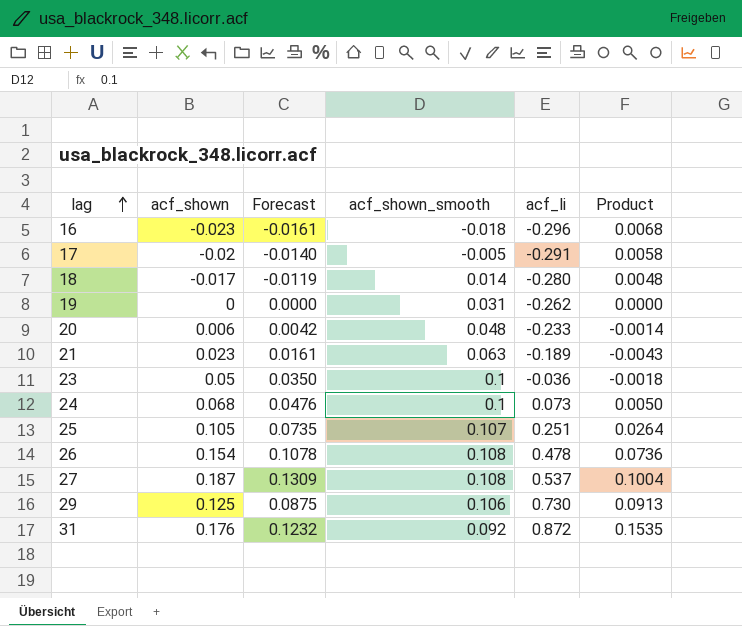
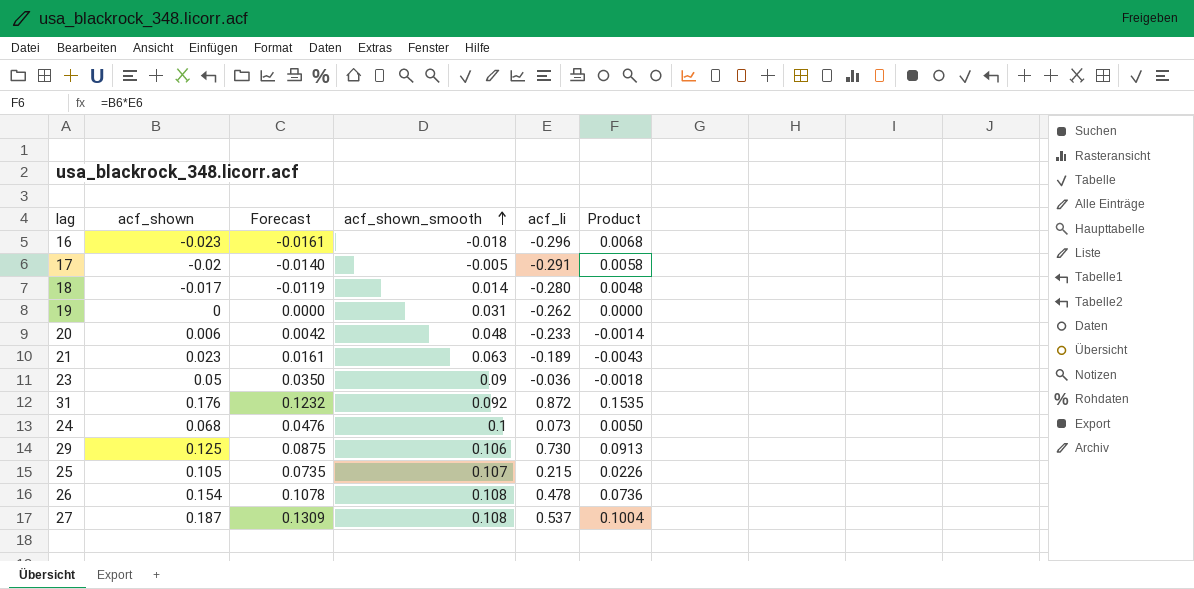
row order: lag ascending -> acf_shown_smooth ascending
23 | acf_shown_smooth: 0.1 -> 0.09
25 | acf_li: 0.251 -> 0.215
25 | Product: 0.0264 -> 0.0226

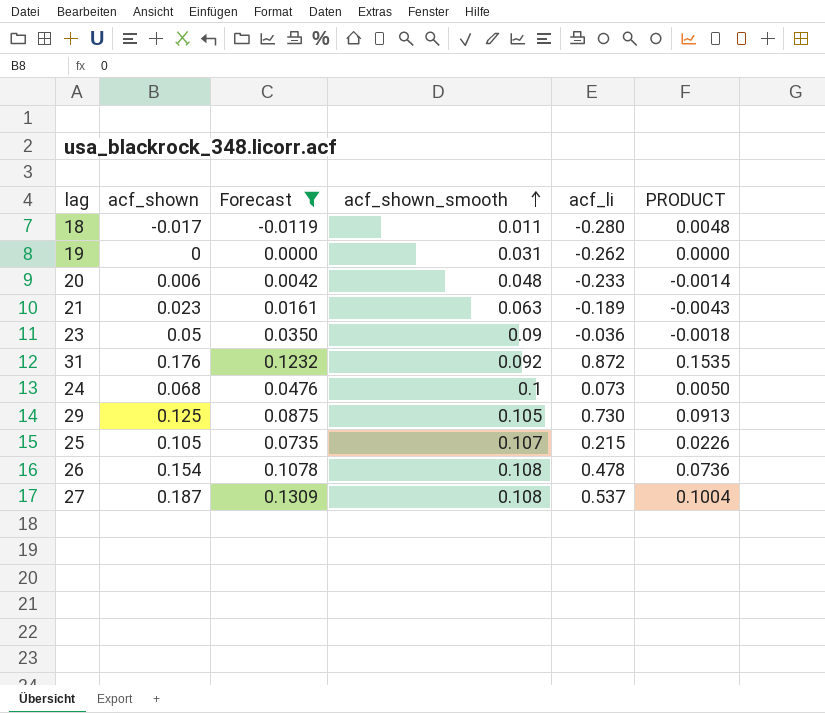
filter: none -> Forecast >= -0.0119
column name: Product -> PRODUCT
18 | acf_shown_smooth: 0.014 -> 0.011
29 | acf_shown_smooth: 0.106 -> 0.105

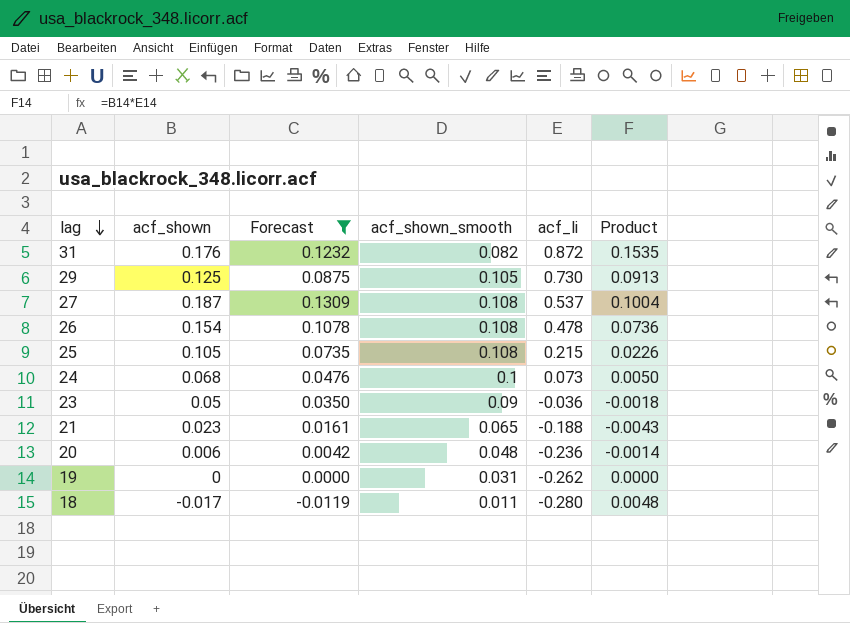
row order: acf_shown_smooth ascending -> lag descending
column name: PRODUCT -> Product
31 | acf_shown_smooth: 0.092 -> 0.082
25 | acf_shown_smooth: 0.107 -> 0.108
21 | acf_shown_smooth: 0.063 -> 0.065
21 | acf_li: -0.189 -> -0.188
20 | acf_li: -0.233 -> -0.236

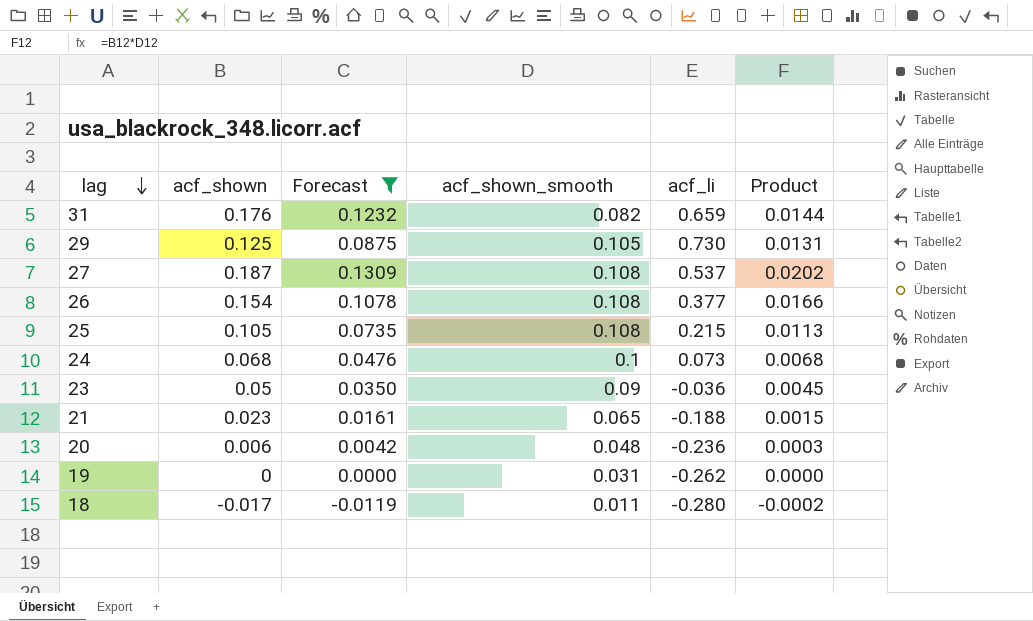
column Product | formula: [acf_shown] * [acf_li] -> [acf_shown] * [acf_shown_smooth]
31 | acf_li: 0.872 -> 0.659
26 | acf_li: 0.478 -> 0.377

